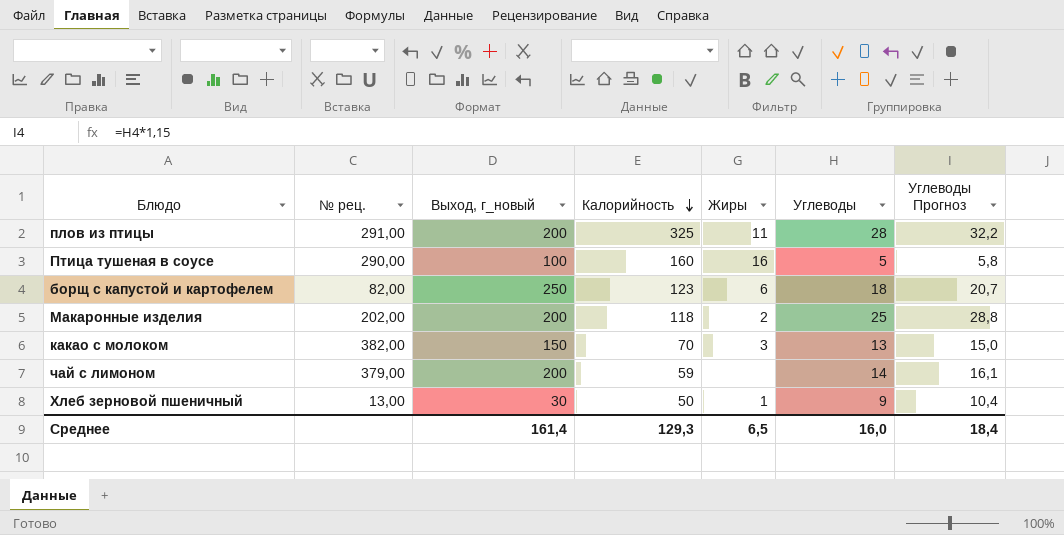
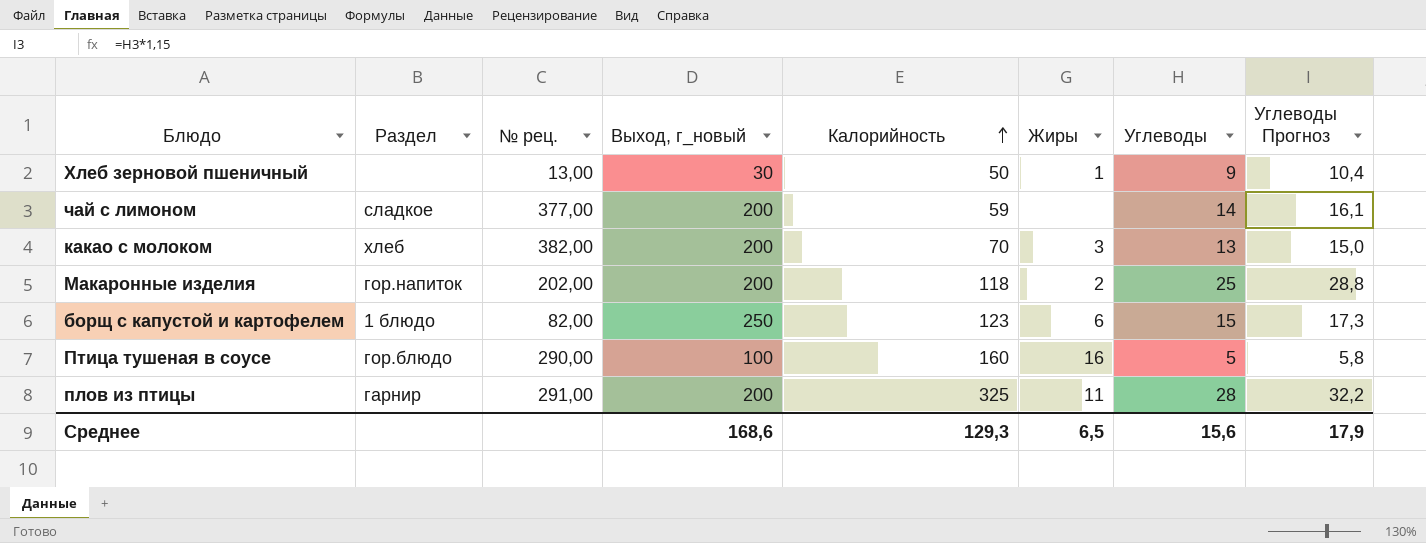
row order: Калорийность descending -> Калорийность ascending
column Раздел | position: none -> 2
чай с лимоном | № рец.: 379,00 -> 377,00
какао с молоком | Выход, г_новый: 150 -> 200
борщ с капустой и картофелем | Углеводы: 18 -> 15
борщ с капустой и картофелем | Углеводы Прогноз: 20,7 -> 17,3
Среднее | Выход, г_новый: 161,4 -> 168,6
Среднее | Углеводы: 16,0 -> 15,6
Среднее | Углеводы Прогноз: 18,4 -> 17,9

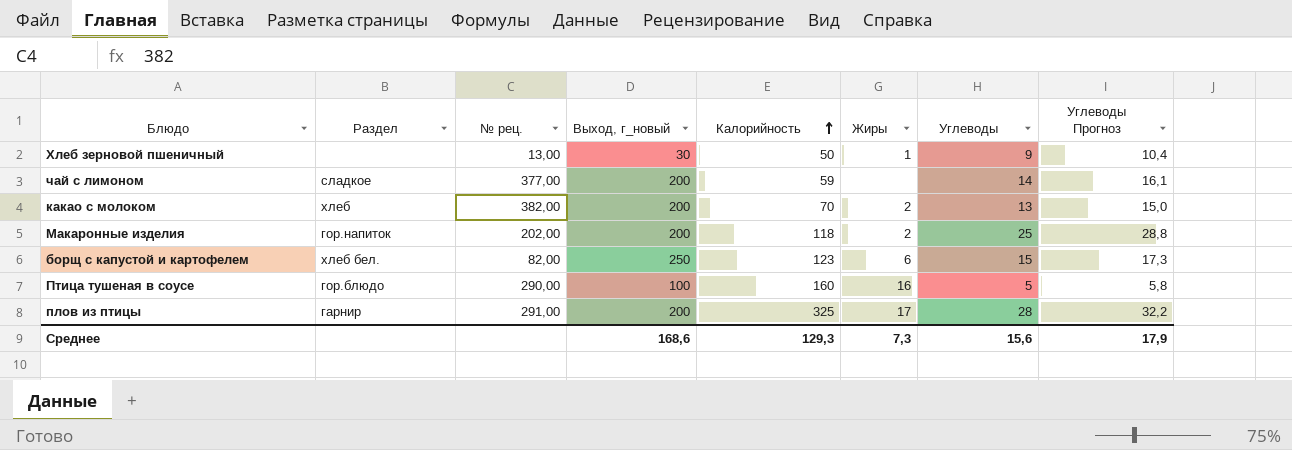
какао с молоком | Жиры: 3 -> 2
борщ с капустой и картофелем | Раздел: 1 блюдо -> хлеб бел.
плов из птицы | Жиры: 11 -> 17
Среднее | Жиры: 6,5 -> 7,3

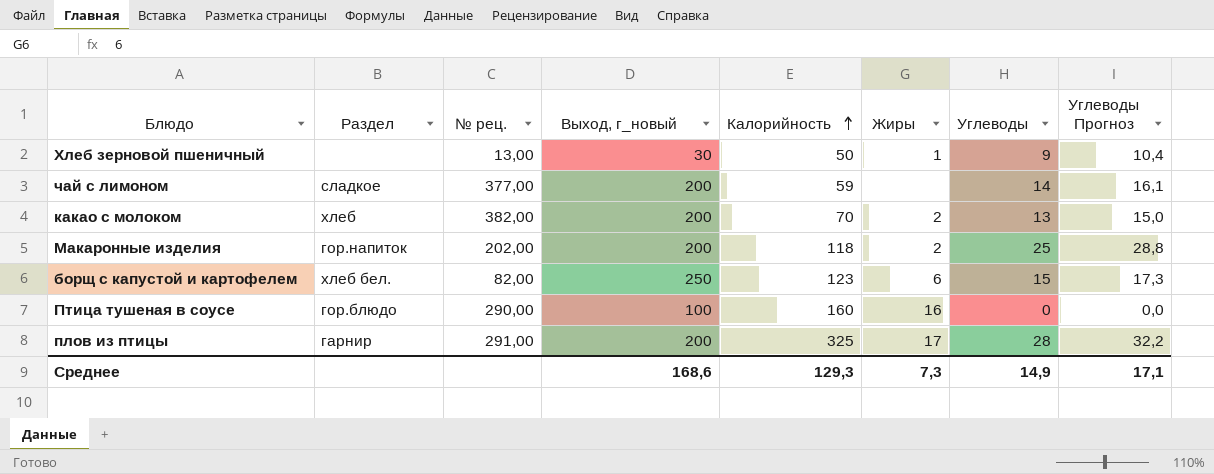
Птица тушеная в соусе | Углеводы: 5 -> 0
Птица тушеная в соусе | Углеводы Прогноз: 5,8 -> 0,0
Среднее | Углеводы: 15,6 -> 14,9
Среднее | Углеводы Прогноз: 17,9 -> 17,1

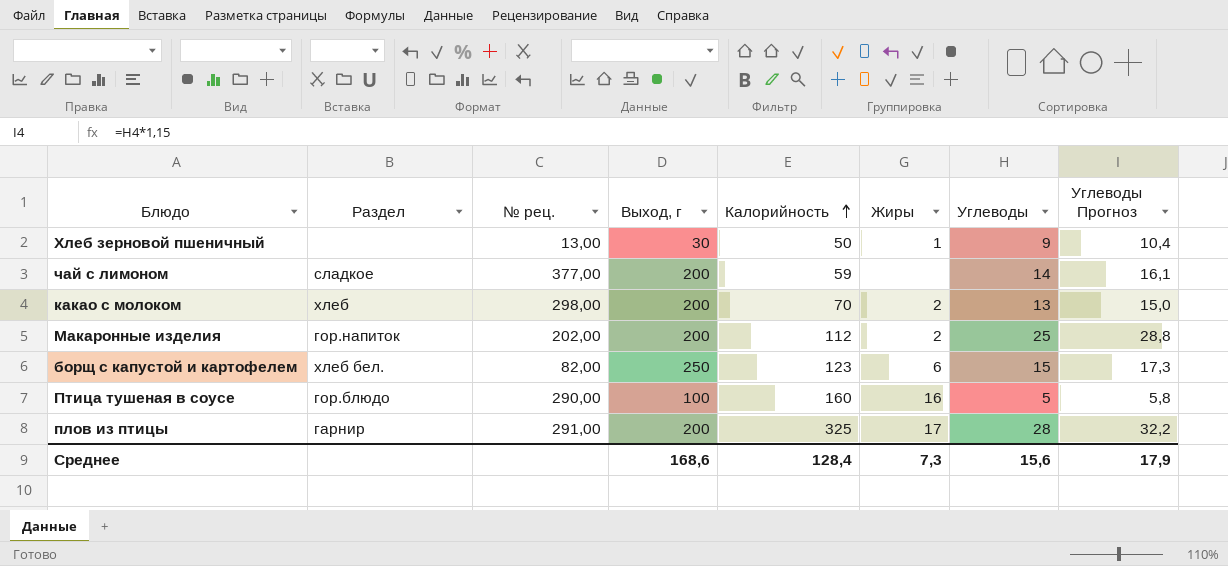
column name: Выход, г_новый -> Выход, г
какао с молоком | № рец.: 382,00 -> 298,00
Макаронные изделия | Калорийность: 118 -> 112
Птица тушеная в соусе | Углеводы: 0 -> 5
Птица тушеная в соусе | Углеводы Прогноз: 0,0 -> 5,8
Среднее | Калорийность: 129,3 -> 128,4
Среднее | Углеводы: 14,9 -> 15,6
Среднее | Углеводы Прогноз: 17,1 -> 17,9

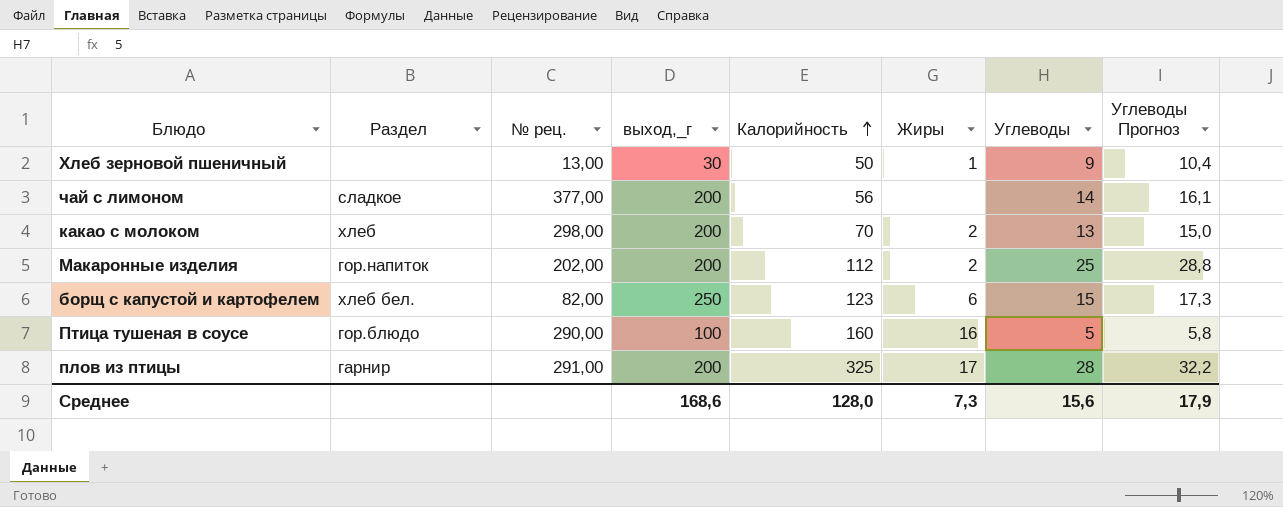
column name: Выход, г -> выход,_г
чай с лимоном | Калорийность: 59 -> 56
Среднее | Калорийность: 128,4 -> 128,0

